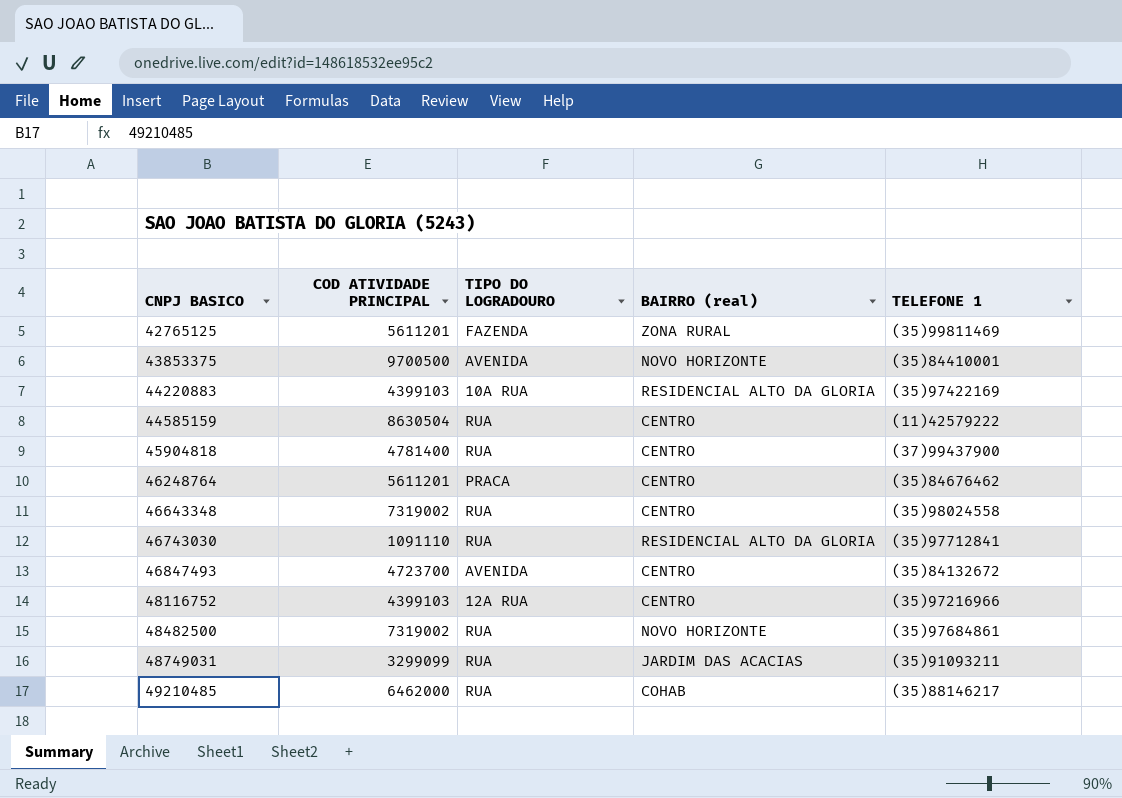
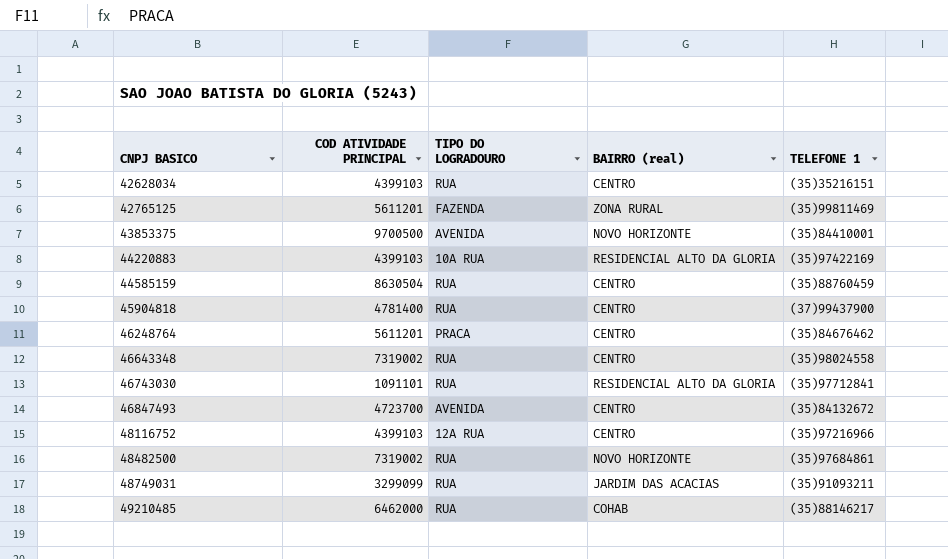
row 42628034: none -> 4399103 | RUA | CENTRO | (35)35216151
44585159 | TELEFONE 1: (11)42579222 -> (35)88760459
46743030 | COD ATIVIDADE PRINCIPAL: 1091110 -> 1091101

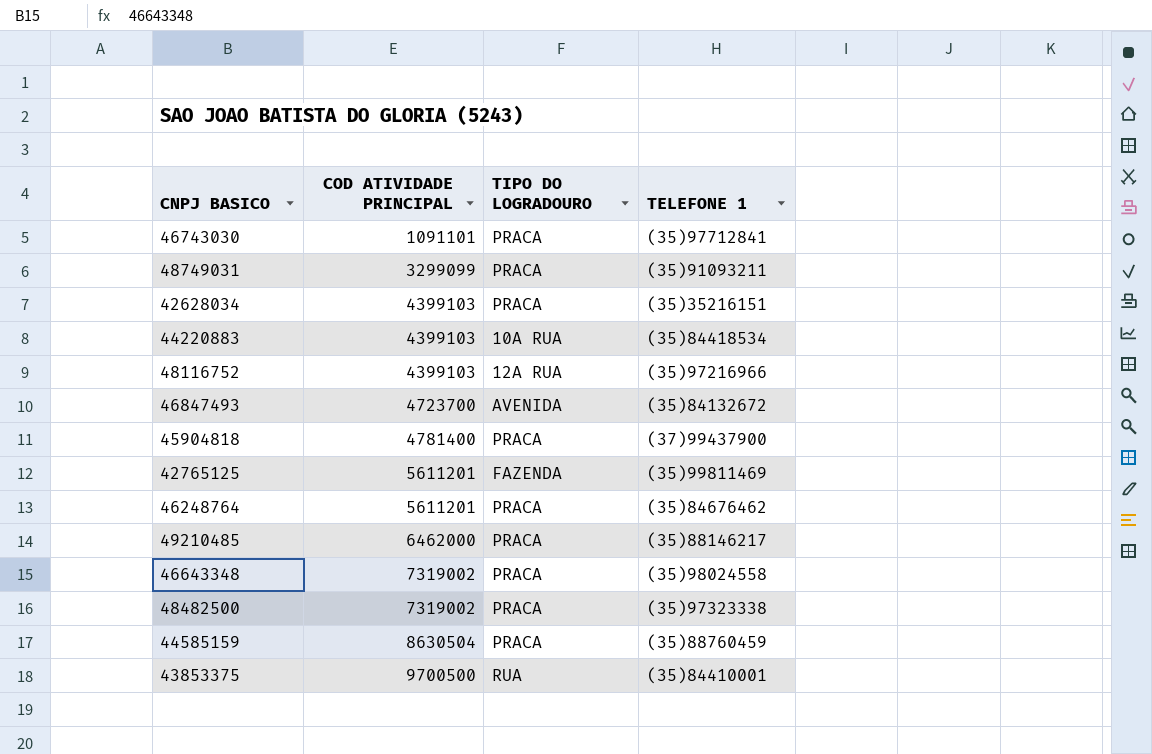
row order: CNPJ BASICO ascending -> COD ATIVIDADE PRINCIPAL ascending
column BAIRRO (real) | position: 4 -> none
46743030 | TIPO DO LOGRADOURO: RUA -> PRACA
48749031 | TIPO DO LOGRADOURO: RUA -> PRACA
42628034 | TIPO DO LOGRADOURO: RUA -> PRACA
44220883 | TELEFONE 1: (35)97422169 -> (35)84418534
45904818 | TIPO DO LOGRADOURO: RUA -> PRACA
49210485 | TIPO DO LOGRADOURO: RUA -> PRACA
46643348 | TIPO DO LOGRADOURO: RUA -> PRACA
48482500 | TIPO DO LOGRADOURO: RUA -> PRACA
48482500 | TELEFONE 1: (35)97684861 -> (35)97323338
44585159 | TIPO DO LOGRADOURO: RUA -> PRACA
43853375 | TIPO DO LOGRADOURO: AVENIDA -> RUA

